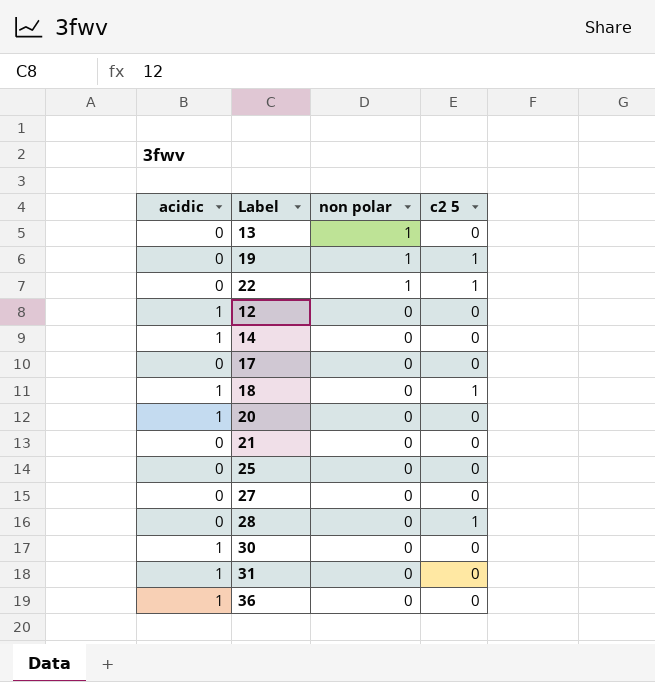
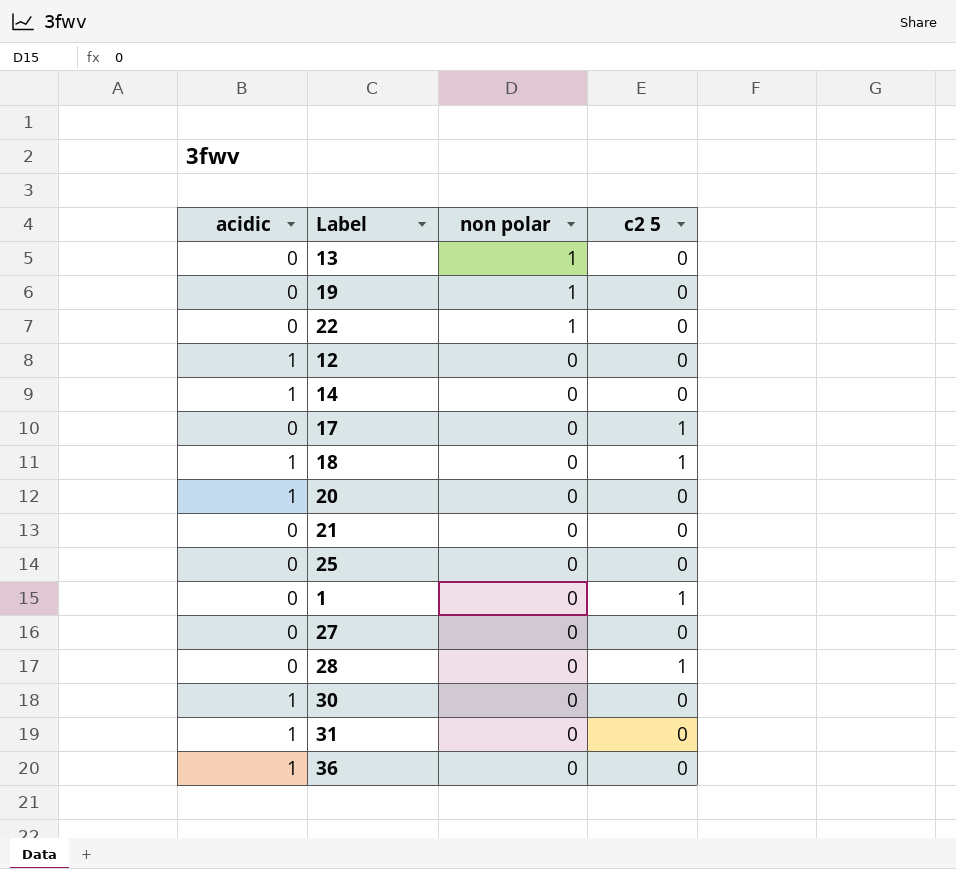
19 | c2 5: 1 -> 0
22 | c2 5: 1 -> 0
17 | c2 5: 0 -> 1
row 1: none -> 0 | 0 | 1

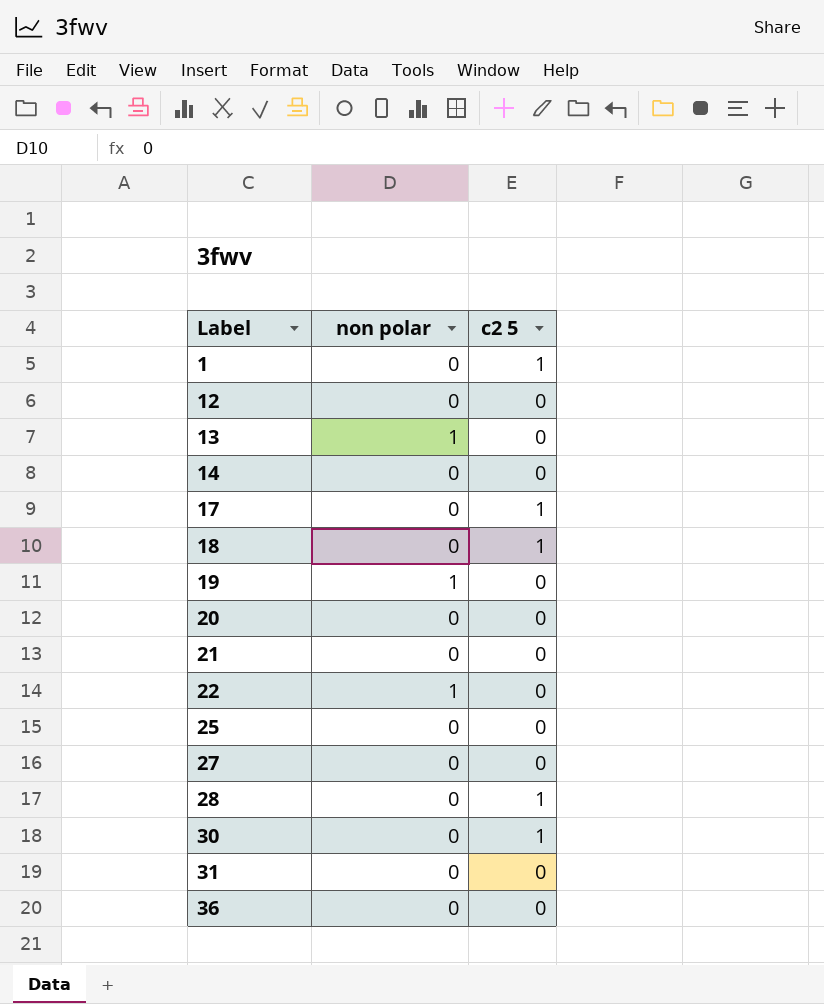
row order: non polar descending -> Label ascending
column acidic | position: 1 -> none
30 | c2 5: 0 -> 1

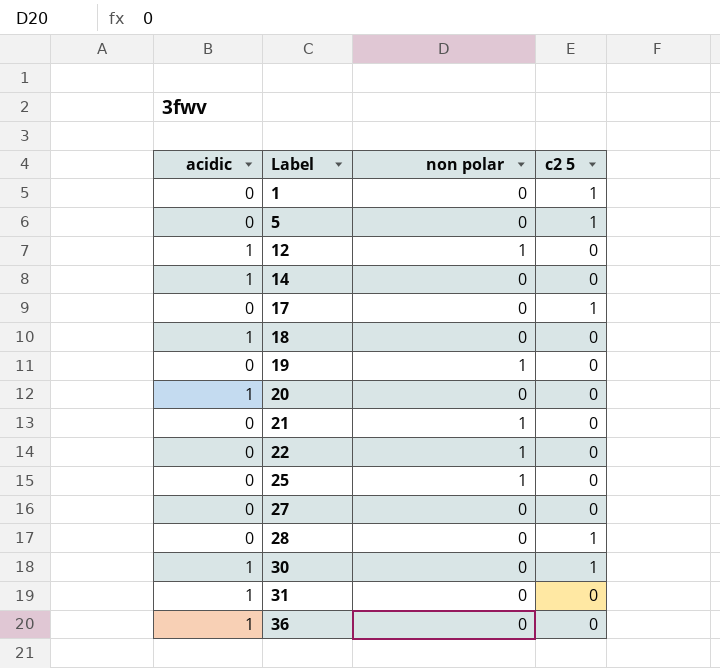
column acidic | position: none -> 1
row 13: 1 | 0 -> none
row 5: none -> 0 | 0 | 1
12 | non polar: 0 -> 1
18 | c2 5: 1 -> 0
21 | non polar: 0 -> 1
25 | non polar: 0 -> 1

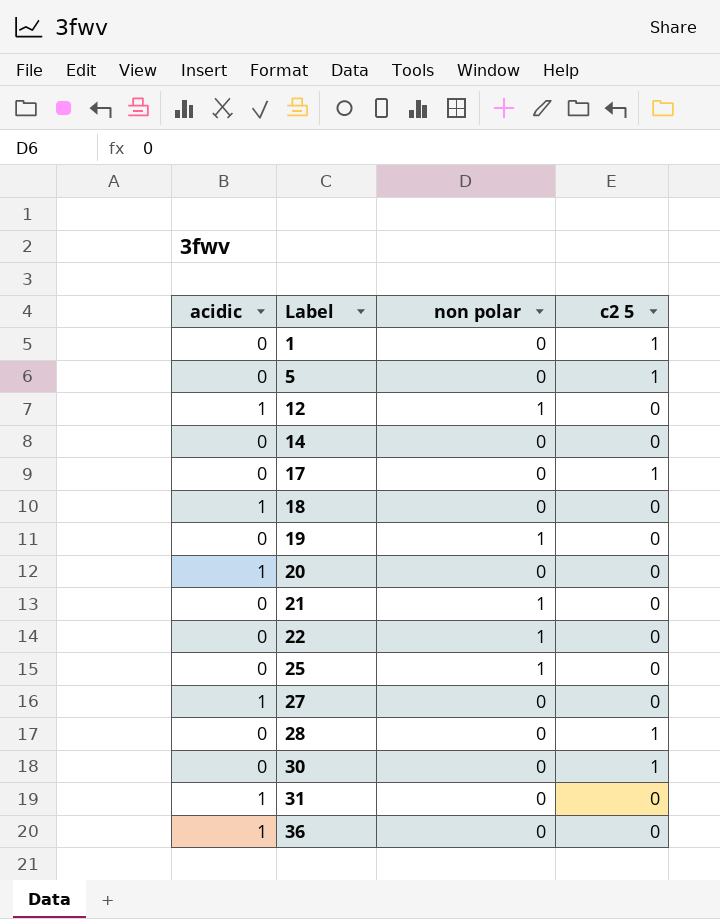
14 | acidic: 1 -> 0
27 | acidic: 0 -> 1
30 | acidic: 1 -> 0

